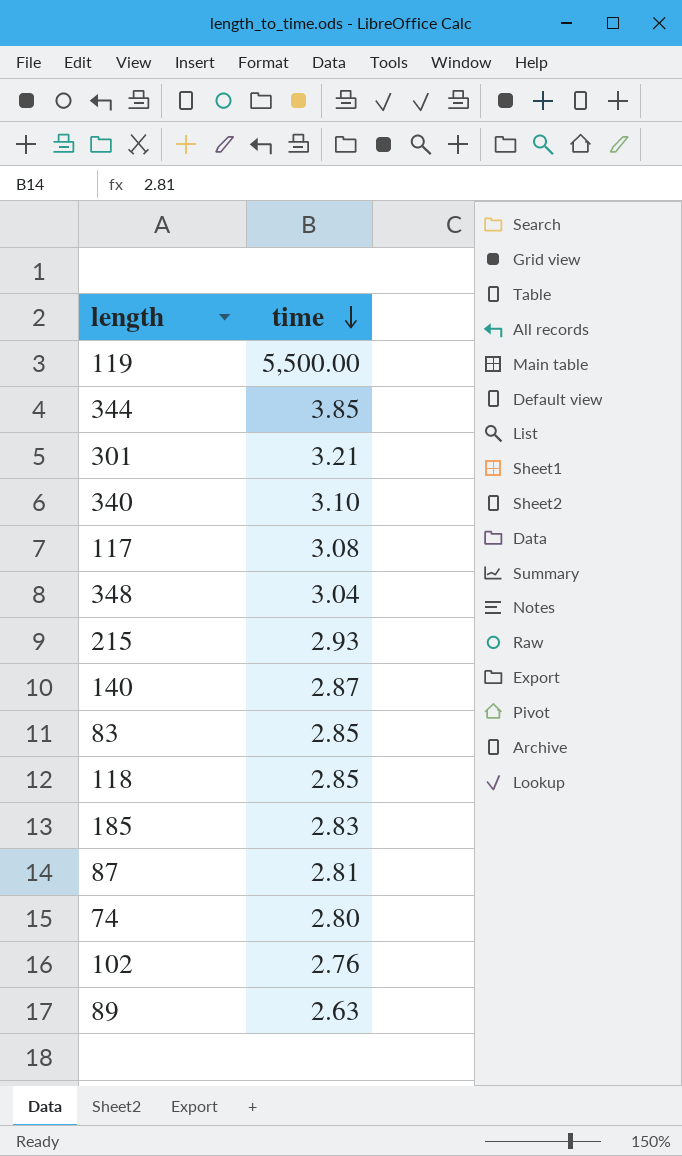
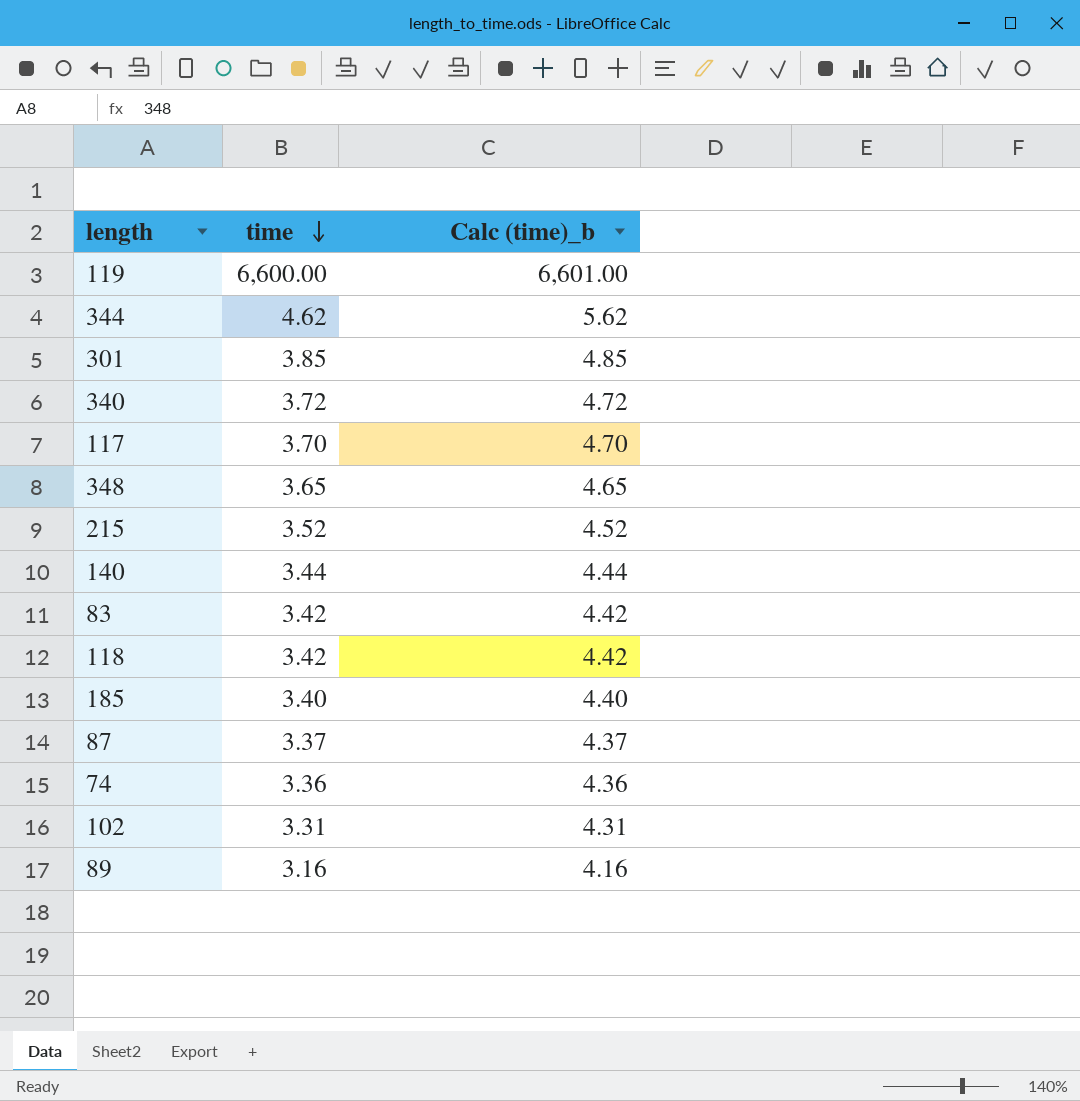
column Calc (time)_b | formula: none -> [time] + 1
119 | time: 5,500.00 -> 6,600.00
344 | time: 3.85 -> 4.62
301 | time: 3.21 -> 3.85
340 | time: 3.10 -> 3.72
117 | time: 3.08 -> 3.70
348 | time: 3.04 -> 3.65
215 | time: 2.93 -> 3.52
140 | time: 2.87 -> 3.44
83 | time: 2.85 -> 3.42
118 | time: 2.85 -> 3.42
185 | time: 2.83 -> 3.40
87 | time: 2.81 -> 3.37
74 | time: 2.80 -> 3.36
102 | time: 2.76 -> 3.31
89 | time: 2.63 -> 3.16

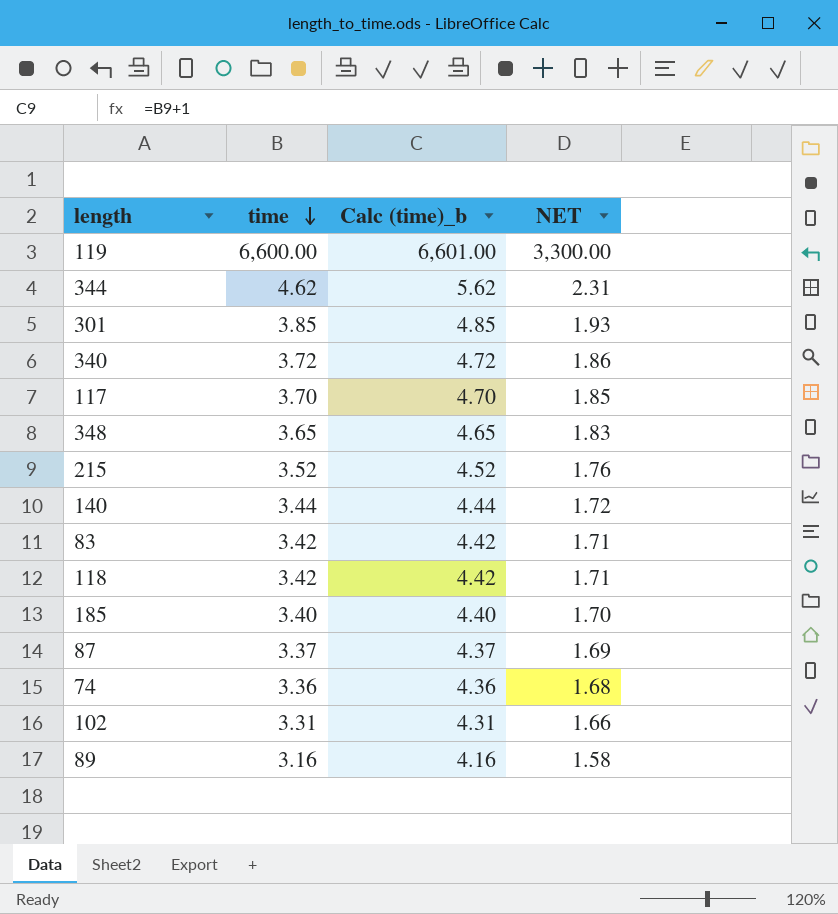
column NET | formula: none -> [time] * 0.5

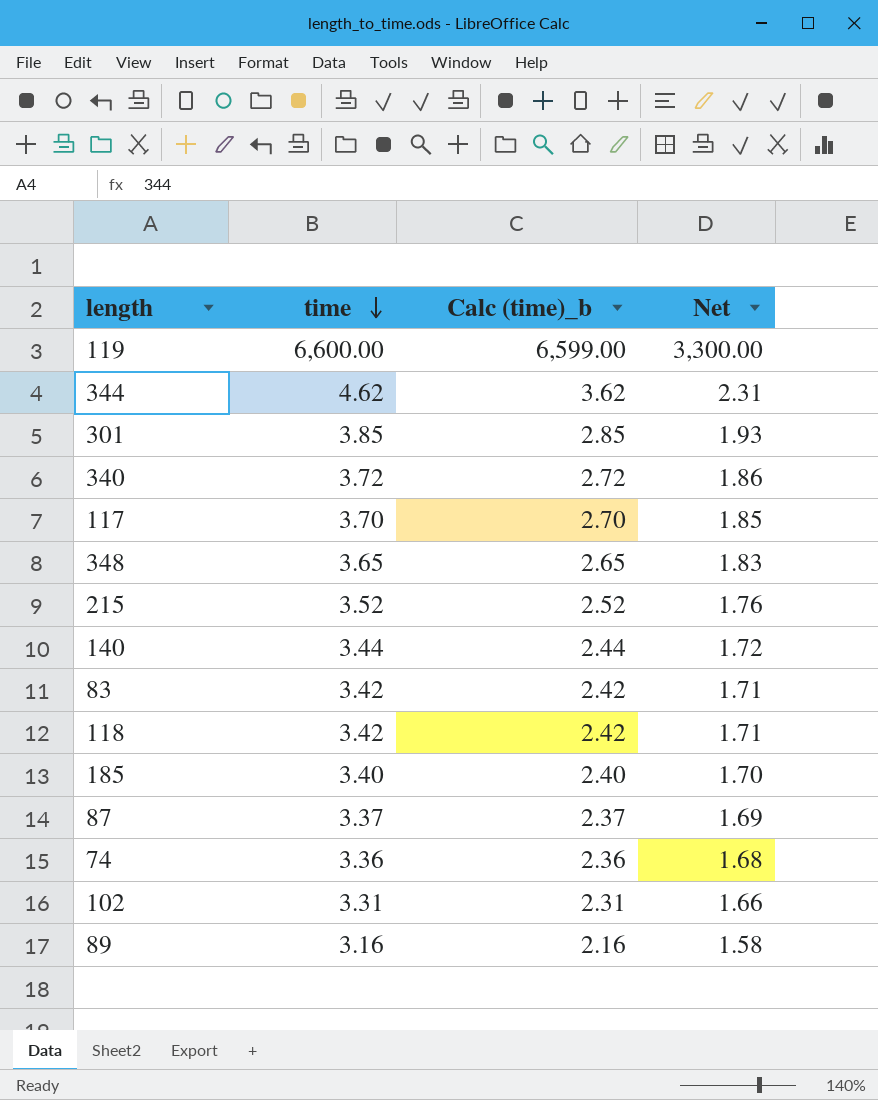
column Calc (time)_b | formula: [time] + 1 -> [time] - 1
column name: NET -> Net

